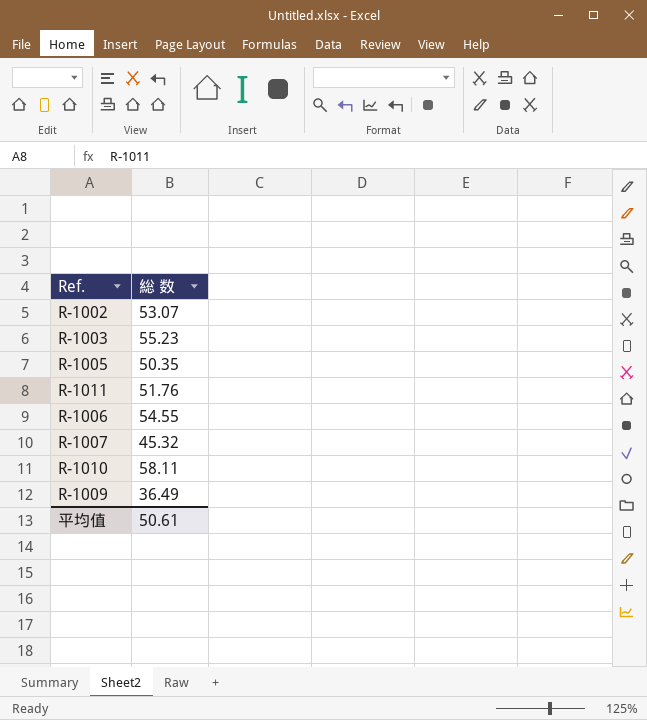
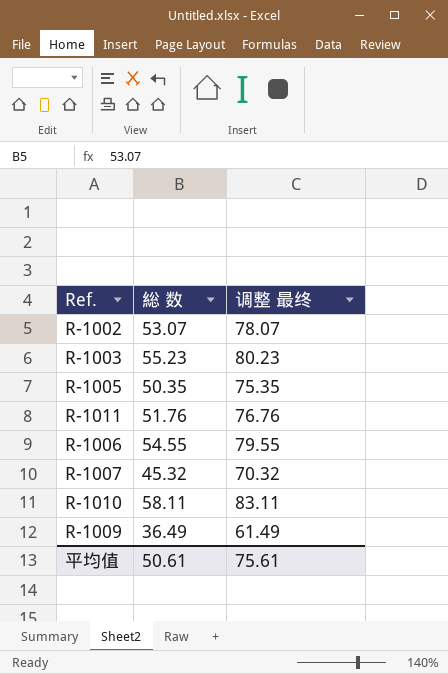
column 调整 最终 | formula: none -> [総 数] + 25

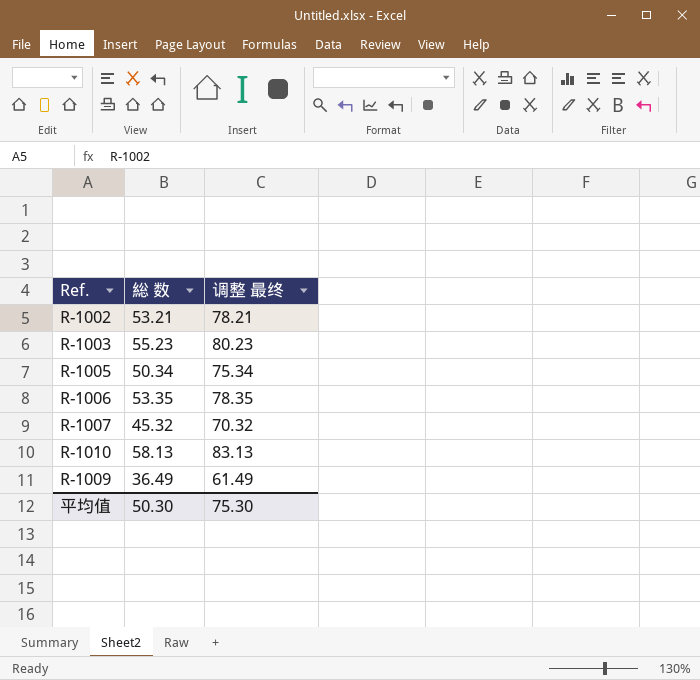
row R-1011: 51.76 | 76.76 -> none
R-1002 | 総 数: 53.07 -> 53.21
R-1002 | 调整 最终: 78.07 -> 78.21
R-1005 | 総 数: 50.35 -> 50.34
R-1005 | 调整 最终: 75.35 -> 75.34
R-1006 | 総 数: 54.55 -> 53.35
R-1006 | 调整 最终: 79.55 -> 78.35
R-1010 | 総 数: 58.11 -> 58.13
R-1010 | 调整 最终: 83.11 -> 83.13
平均值 | 総 数: 50.61 -> 50.30
平均值 | 调整 最终: 75.61 -> 75.30

